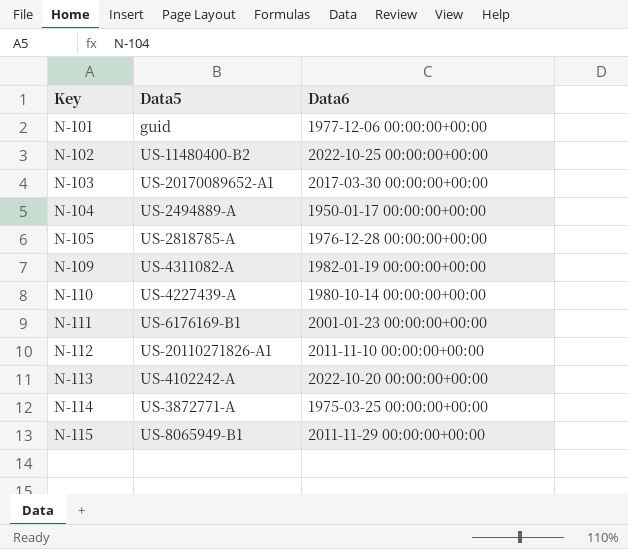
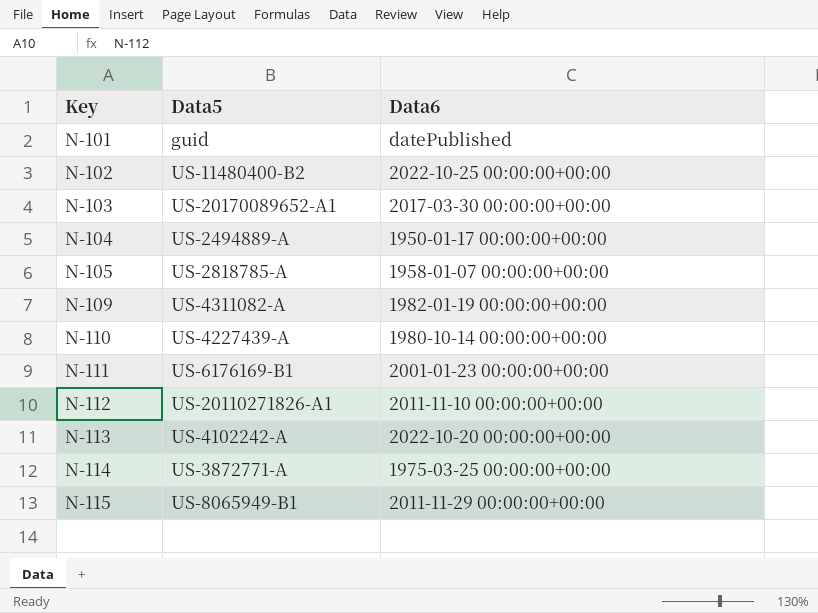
N-101 | Data6: 1977-12-06 00:00:00+00:00 -> datePublished
N-105 | Data6: 1976-12-28 00:00:00+00:00 -> 1958-01-07 00:00:00+00:00

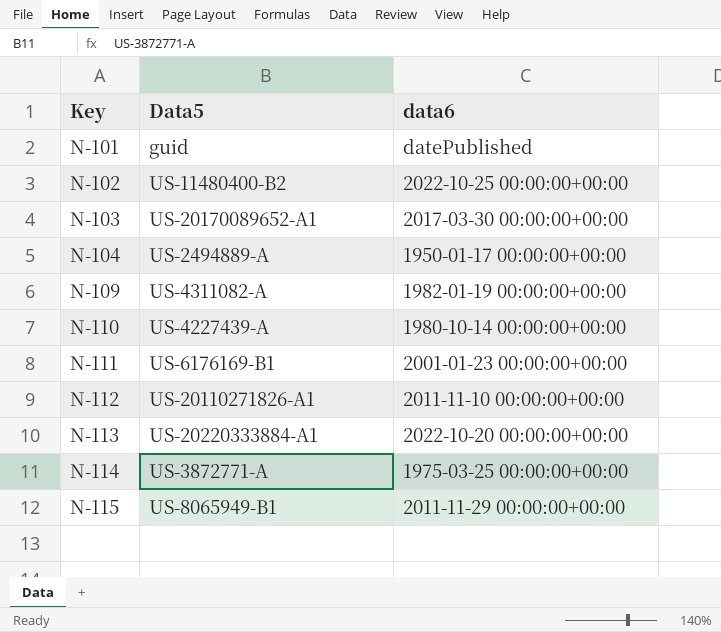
column name: Data6 -> data6
row N-105: US-2818785-A | 1958-01-07 00:00:00+00:00 -> none
N-113 | Data5: US-4102242-A -> US-20220333884-A1

